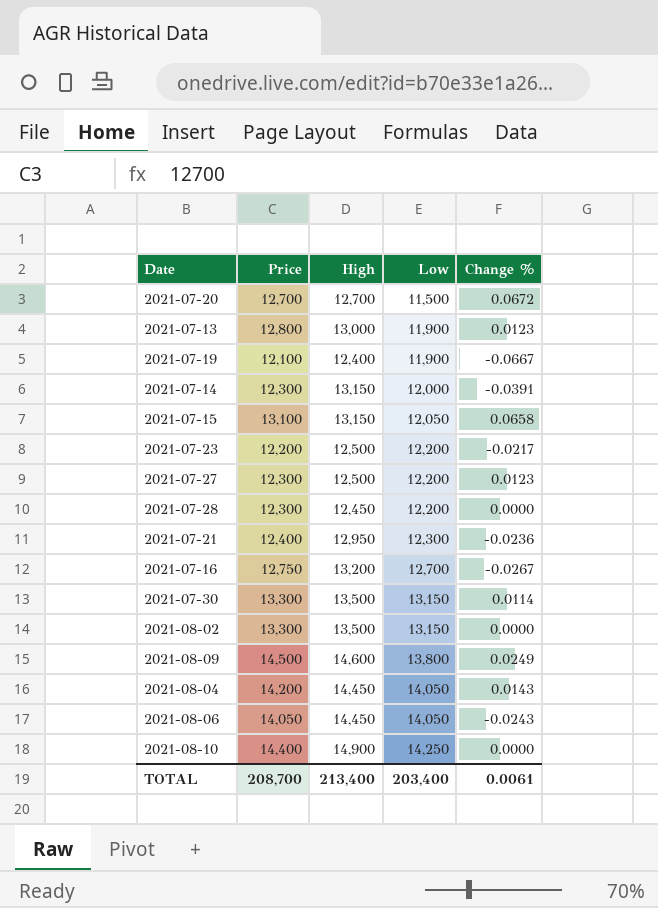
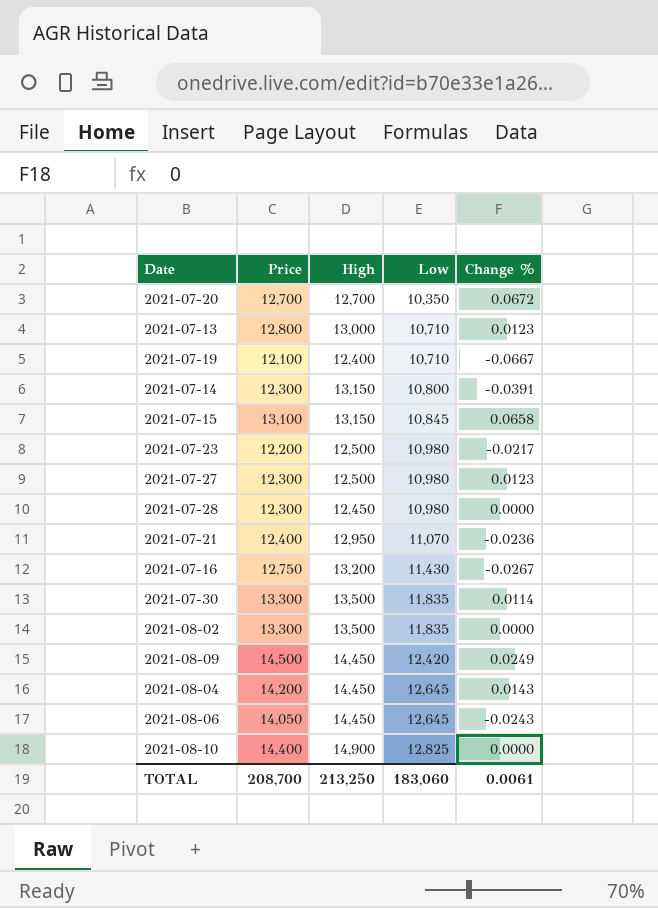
2021-07-20 | Low: 11,500 -> 10,350
2021-07-13 | Low: 11,900 -> 10,710
2021-07-19 | Low: 11,900 -> 10,710
2021-07-14 | Low: 12,000 -> 10,800
2021-07-15 | Low: 12,050 -> 10,845
2021-07-23 | Low: 12,200 -> 10,980
2021-07-27 | Low: 12,200 -> 10,980
2021-07-28 | Low: 12,200 -> 10,980
2021-07-21 | Low: 12,300 -> 11,070
2021-07-16 | Low: 12,700 -> 11,430
2021-07-30 | Low: 13,150 -> 11,835
2021-08-02 | Low: 13,150 -> 11,835
2021-08-09 | High: 14,600 -> 14,450
2021-08-09 | Low: 13,800 -> 12,420
2021-08-04 | Low: 14,050 -> 12,645
2021-08-06 | Low: 14,050 -> 12,645
2021-08-10 | Low: 14,250 -> 12,825
TOTAL | High: 213,400 -> 213,250
TOTAL | Low: 203,400 -> 183,060

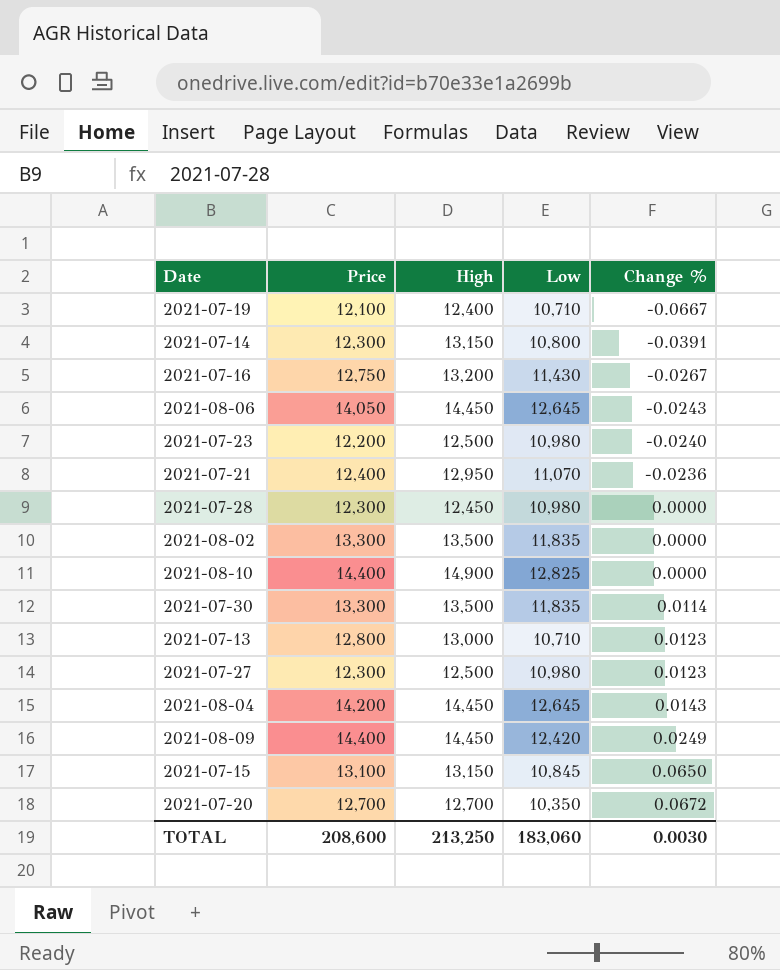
row order: Low ascending -> Change % ascending
2021-07-23 | Change %: -0.0217 -> -0.0240
2021-08-09 | Price: 14,500 -> 14,400
2021-07-15 | Change %: 0.0658 -> 0.0650
TOTAL | Price: 208,700 -> 208,600
TOTAL | Change %: 0.0061 -> 0.0030

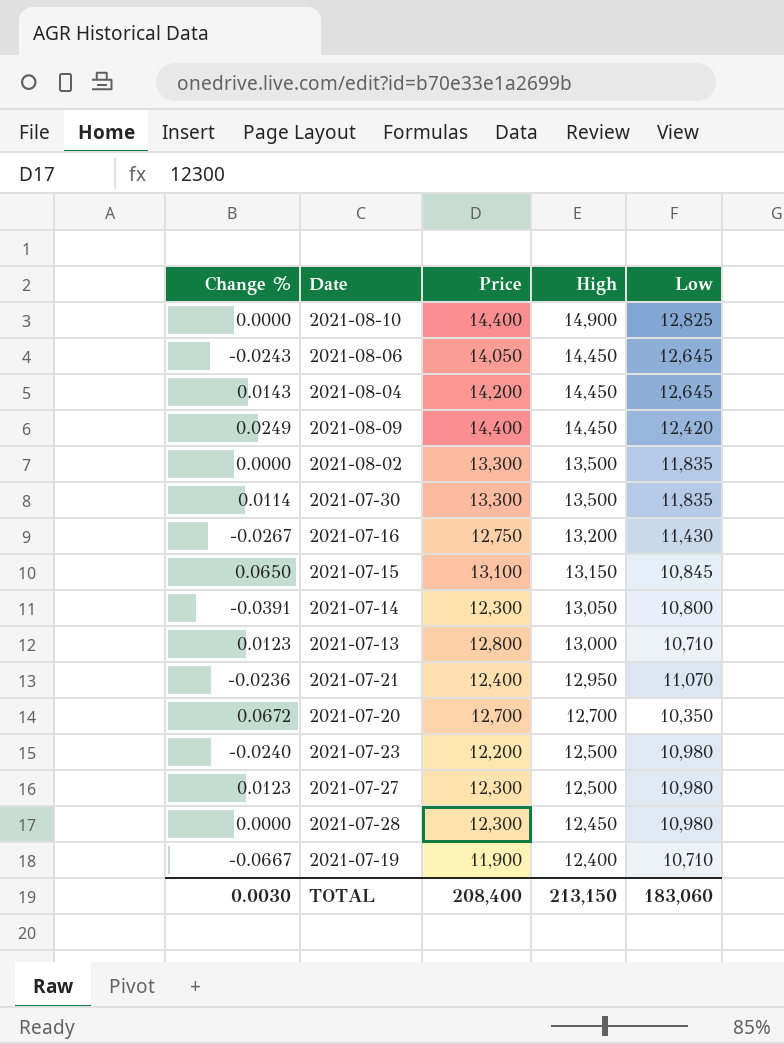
row order: Change % ascending -> High descending
column Change % | position: 5 -> 1
2021-07-14 | High: 13,150 -> 13,050
2021-07-19 | Price: 12,100 -> 11,900
TOTAL | Price: 208,600 -> 208,400
TOTAL | High: 213,250 -> 213,150

